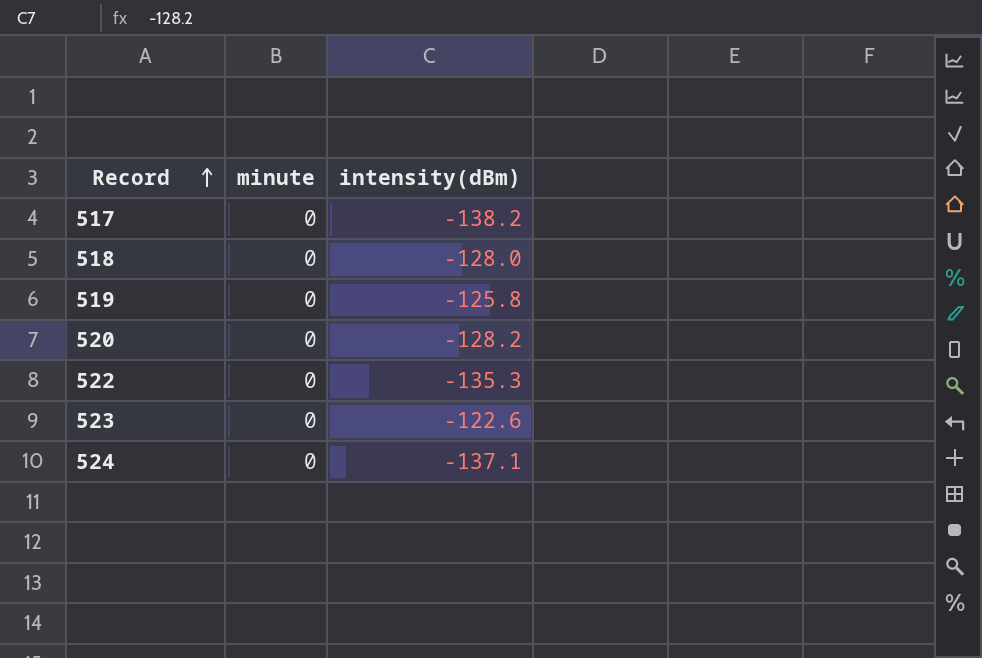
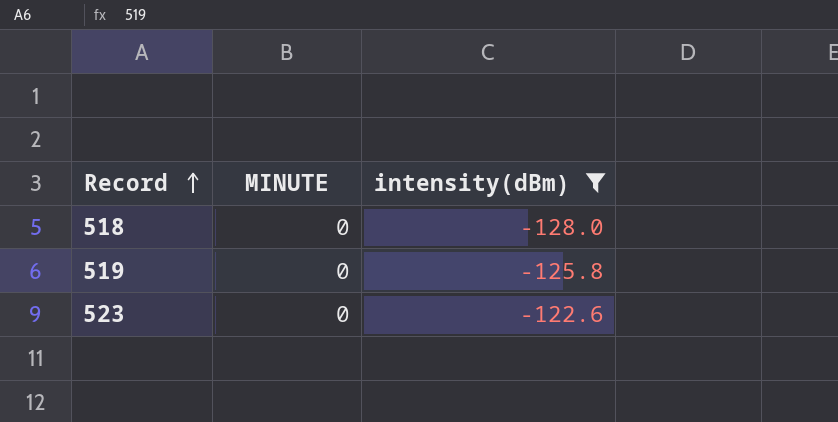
filter: none -> intensity(dBm) >= -128.0
column name: minute -> MINUTE

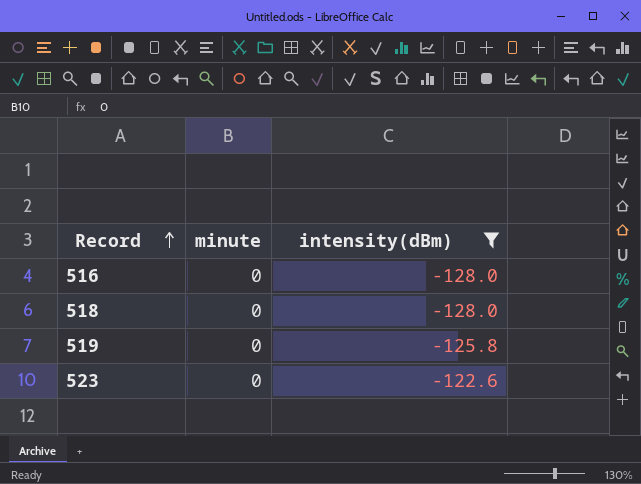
column name: MINUTE -> minute
row 516: none -> 0 | -128.0

